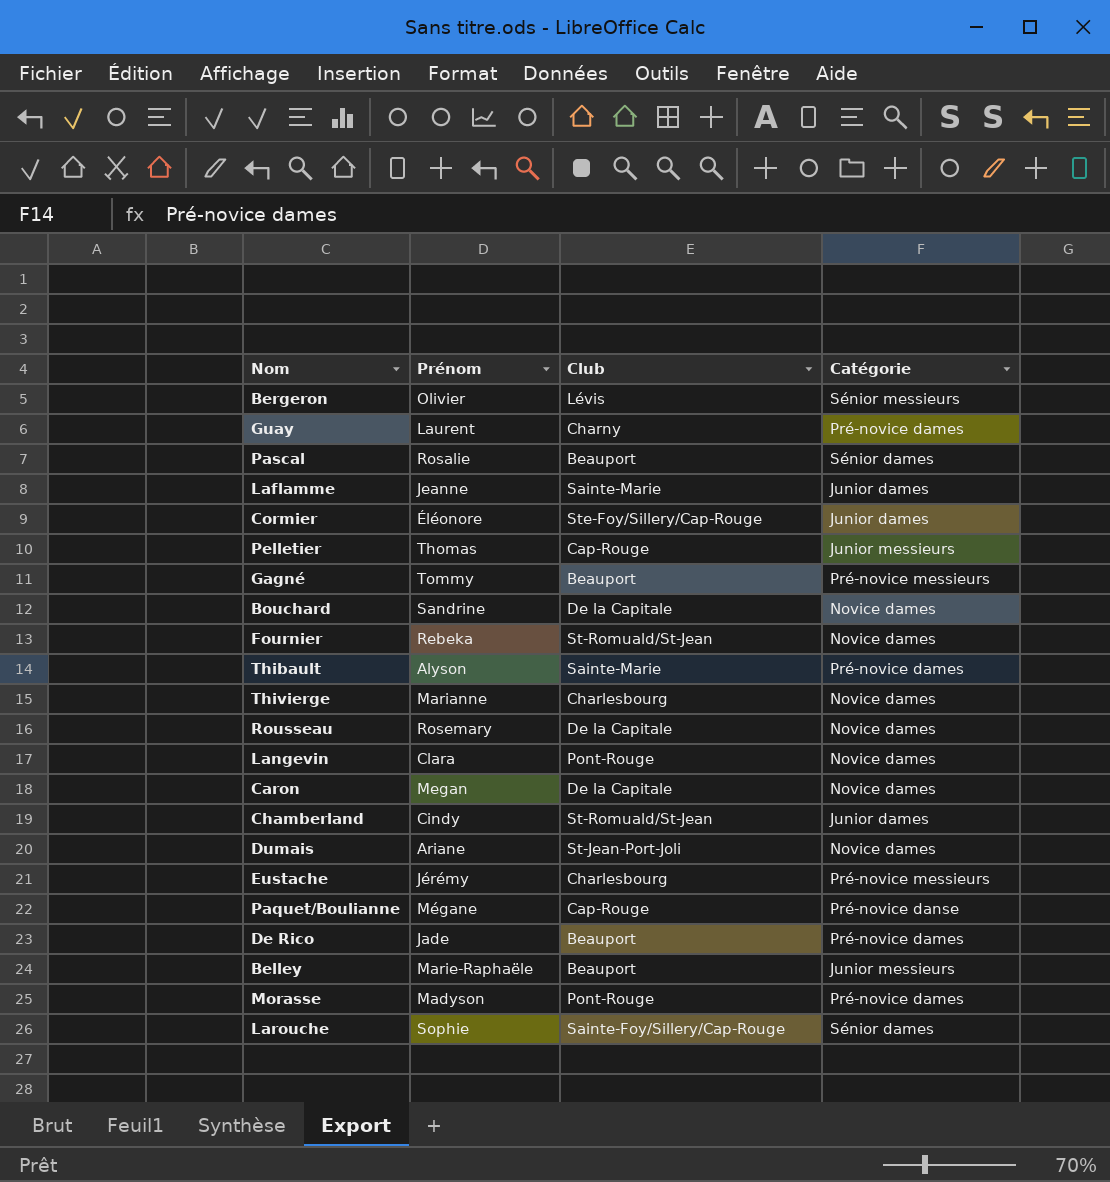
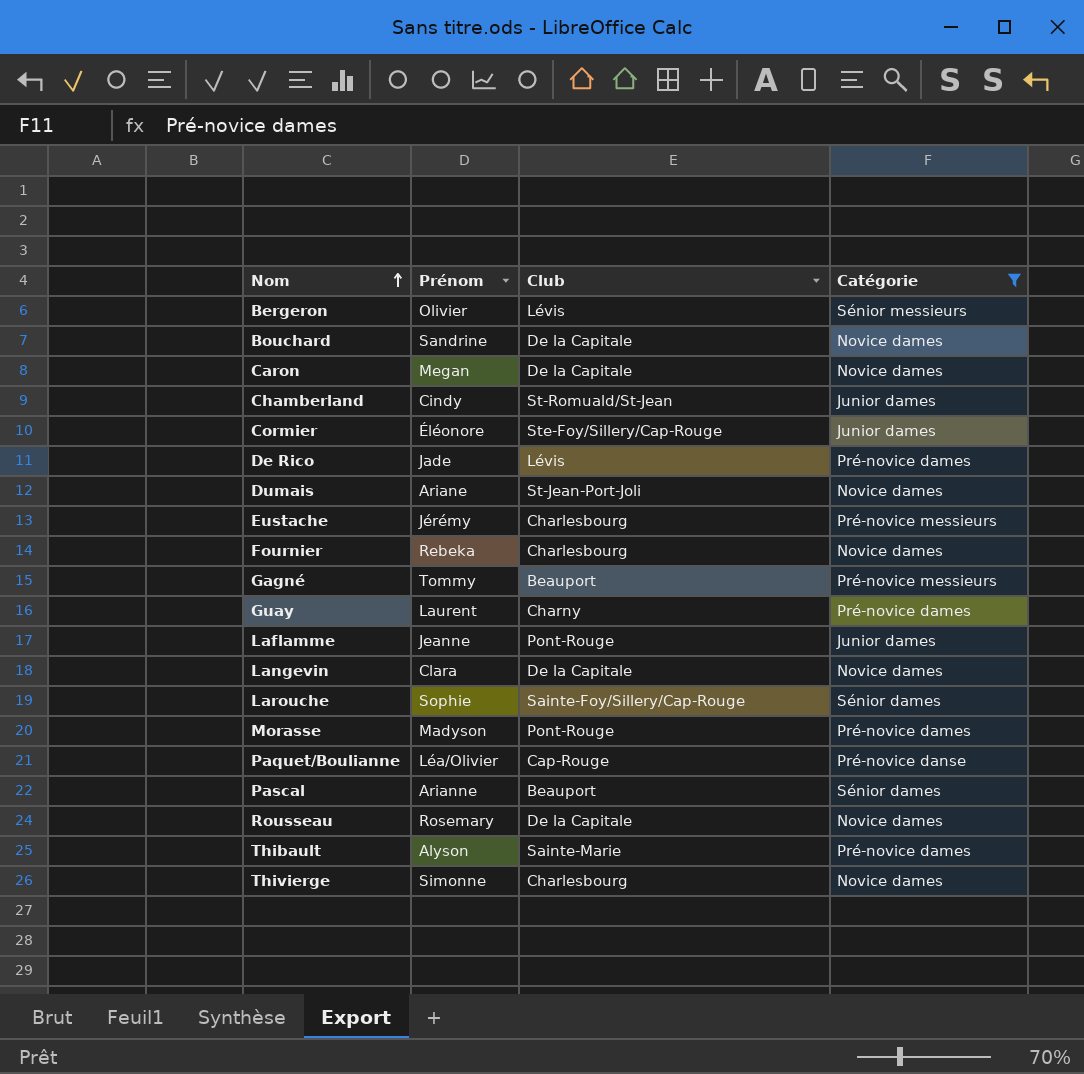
filter: none -> Catégorie != Junior messieurs
row order: none -> Nom ascending
De Rico | Club: Beauport -> Lévis
Fournier | Club: St-Romuald/St-Jean -> Charlesbourg
Laflamme | Club: Sainte-Marie -> Pont-Rouge
Langevin | Club: Pont-Rouge -> De la Capitale
Paquet/Boulianne | Prénom: Mégane -> Léa/Olivier
Pascal | Prénom: Rosalie -> Arianne
Thivierge | Prénom: Marianne -> Simonne

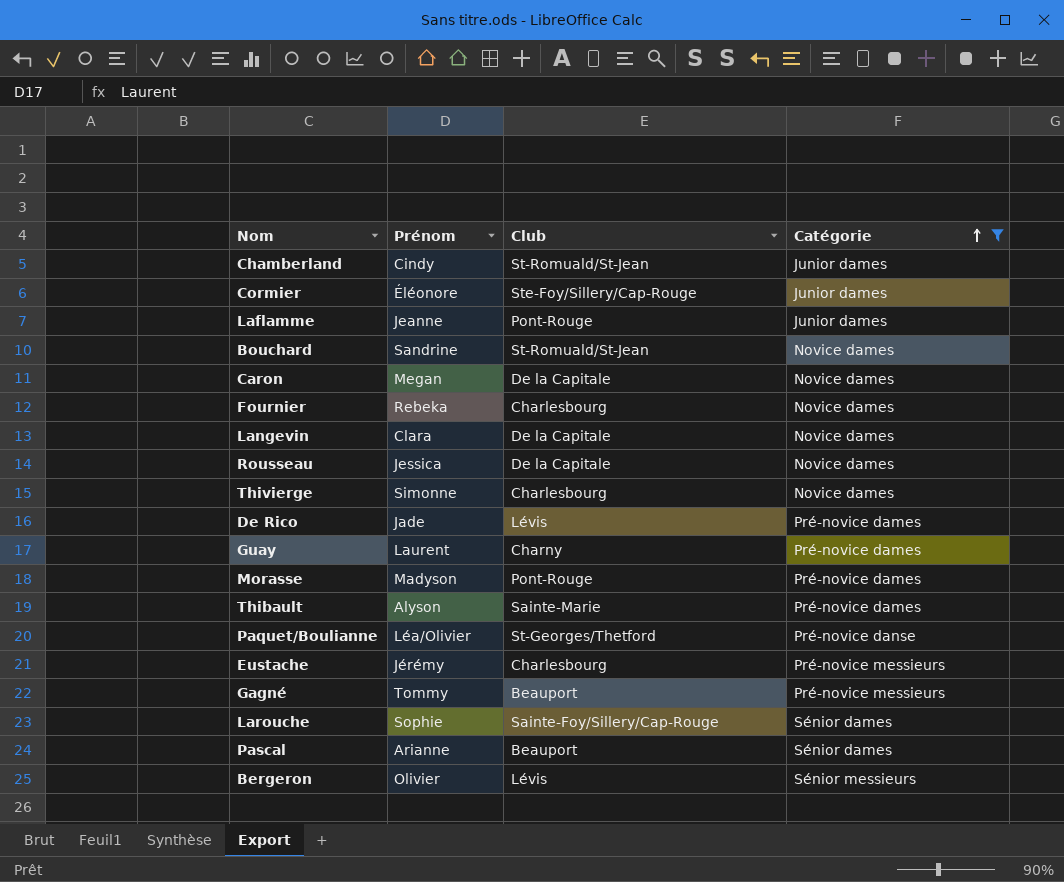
row order: Nom ascending -> Catégorie ascending
row Dumais: Ariane | St-Jean-Port-Joli | Novice dames -> none
Bouchard | Club: De la Capitale -> St-Romuald/St-Jean
Rousseau | Prénom: Rosemary -> Jessica
Paquet/Boulianne | Club: Cap-Rouge -> St-Georges/Thetford

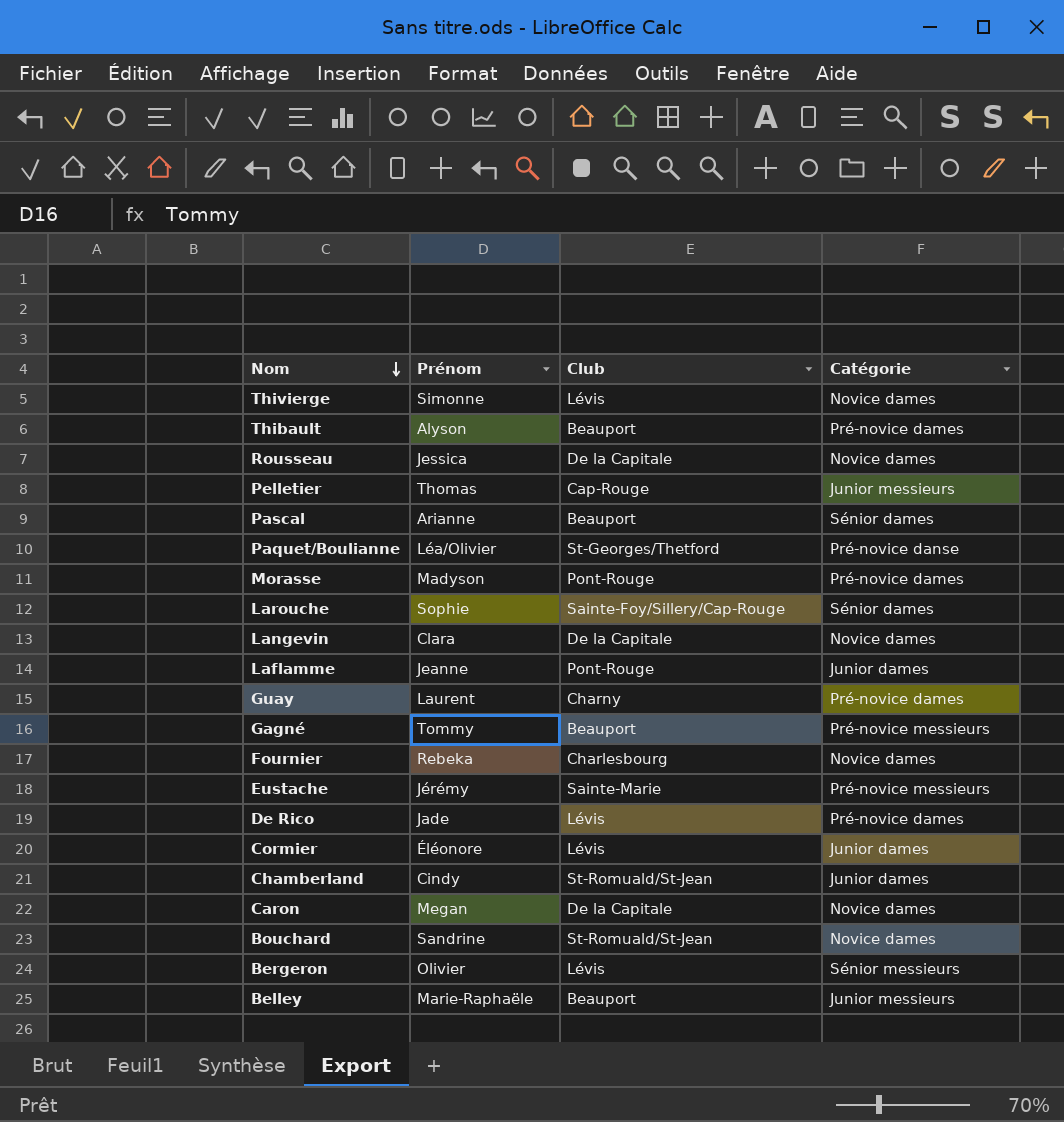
filter: Catégorie != Junior messieurs -> none
row order: Catégorie ascending -> Nom descending
Thivierge | Club: Charlesbourg -> Lévis
Thibault | Club: Sainte-Marie -> Beauport
Eustache | Club: Charlesbourg -> Sainte-Marie
Cormier | Club: Ste-Foy/Sillery/Cap-Rouge -> Lévis

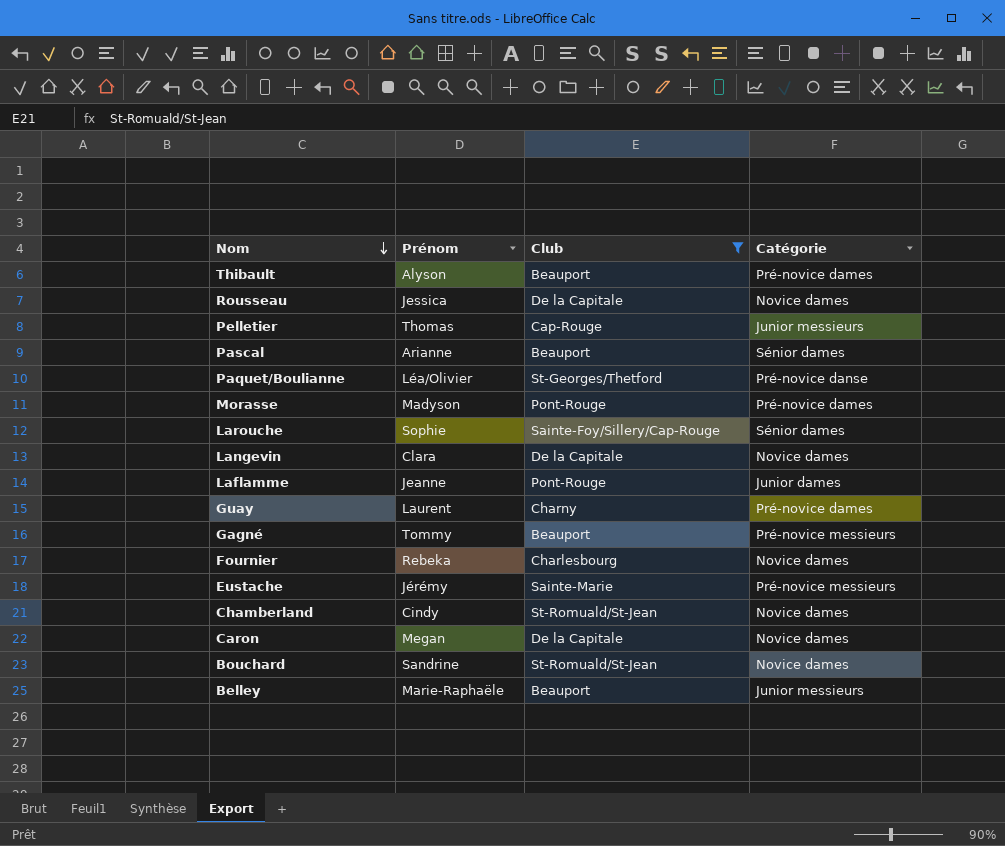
filter: none -> Club != Lévis
Chamberland | Catégorie: Junior dames -> Novice dames

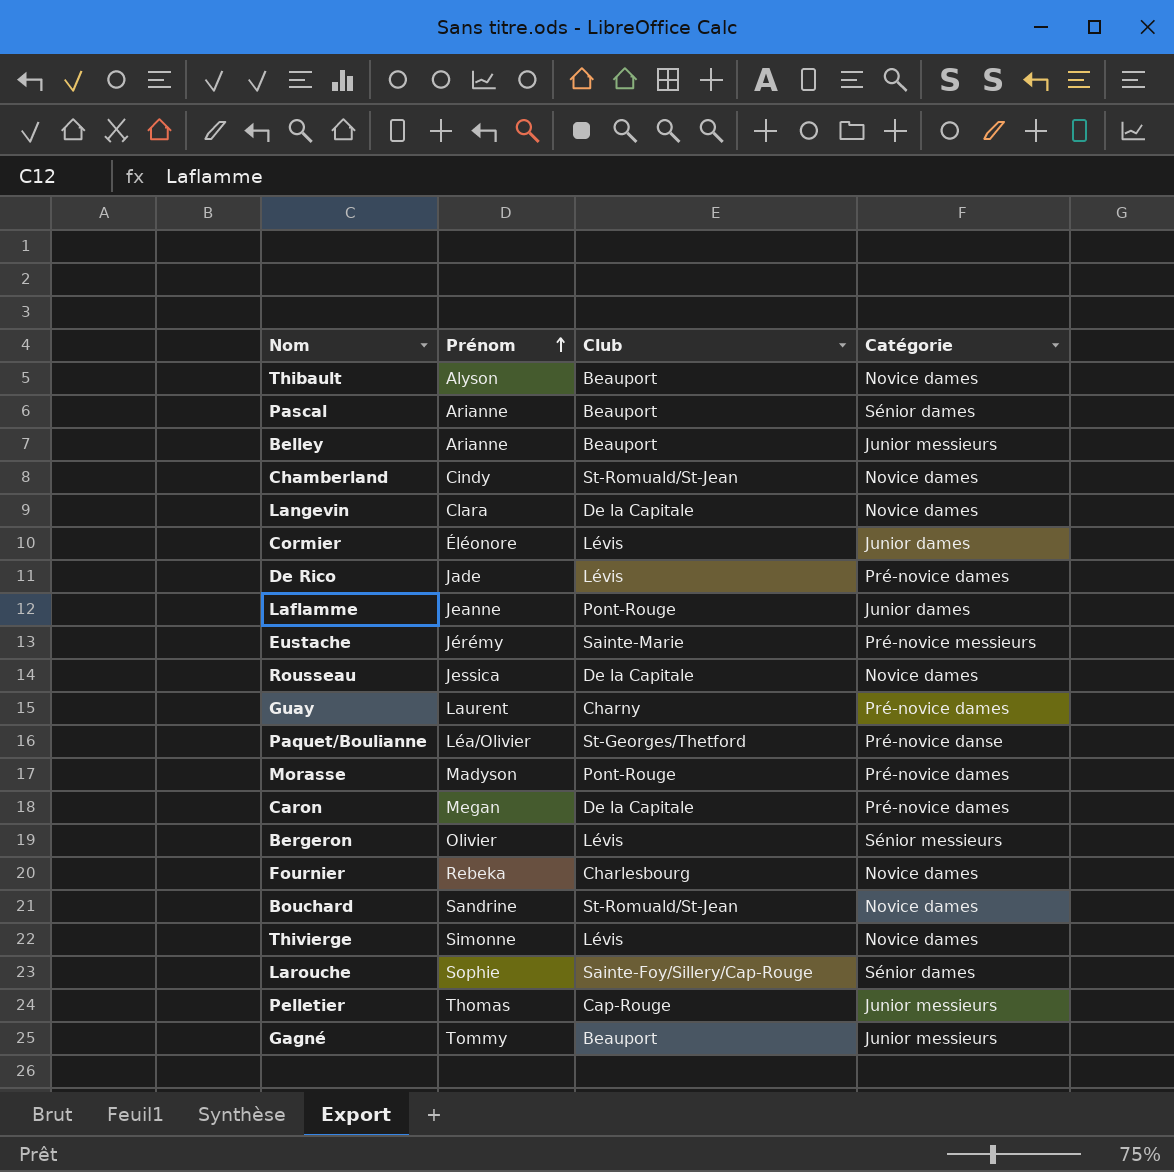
filter: Club != Lévis -> none
row order: Nom descending -> Prénom ascending
Thibault | Catégorie: Pré-novice dames -> Novice dames
Belley | Prénom: Marie-Raphaële -> Arianne
Caron | Catégorie: Novice dames -> Pré-novice dames
Gagné | Catégorie: Pré-novice messieurs -> Junior messieurs

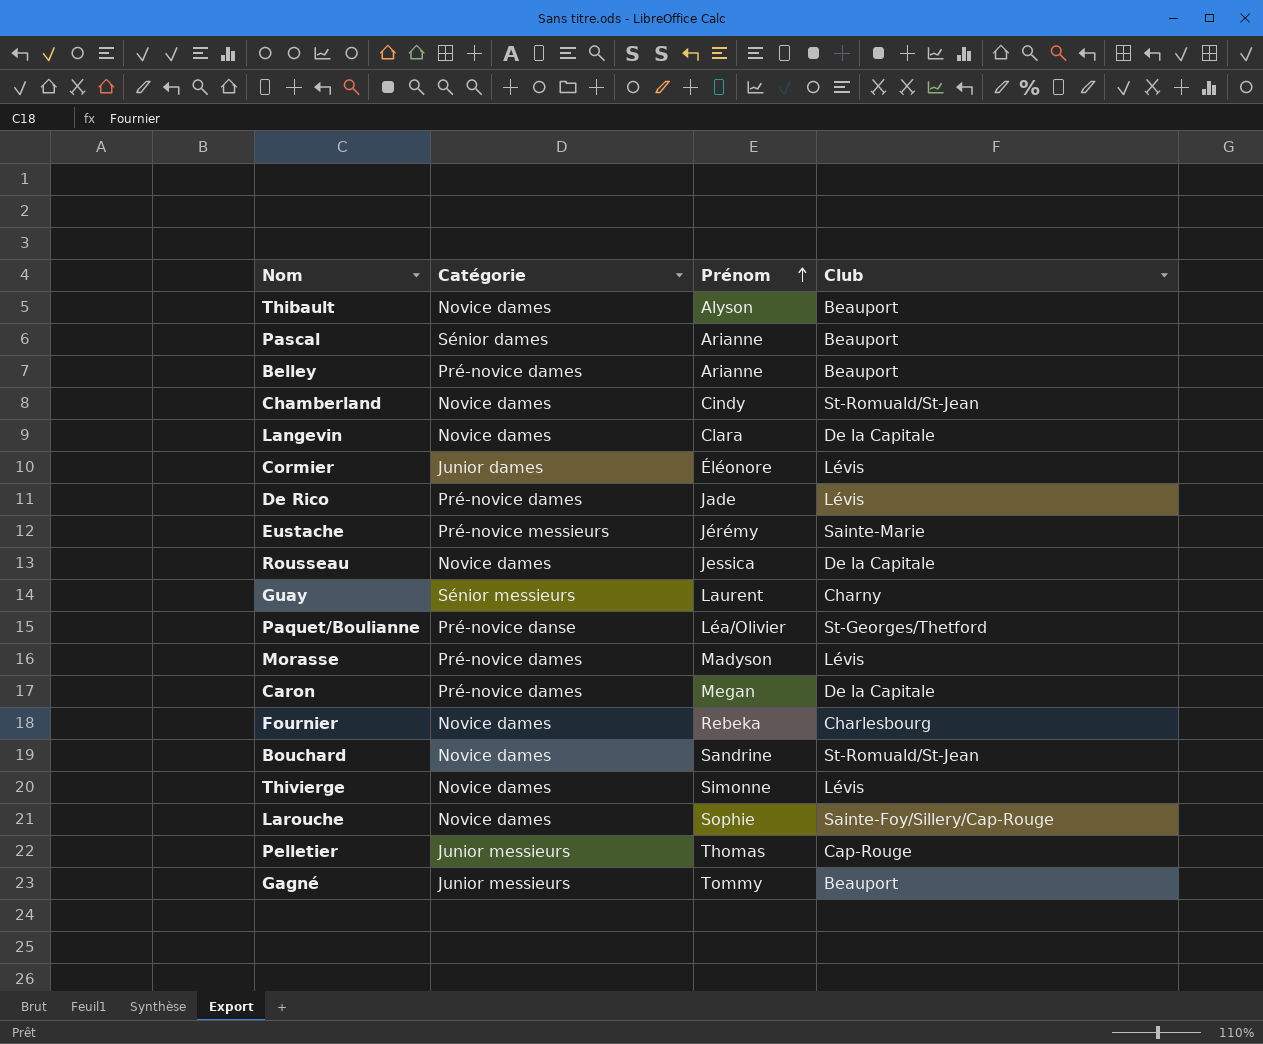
column Catégorie | position: 4 -> 2
row Laflamme: Jeanne | Pont-Rouge | Junior dames -> none
row Bergeron: Olivier | Lévis | Sénior messieurs -> none
Belley | Catégorie: Junior messieurs -> Pré-novice dames
Guay | Catégorie: Pré-novice dames -> Sénior messieurs
Morasse | Club: Pont-Rouge -> Lévis
Larouche | Catégorie: Sénior dames -> Novice dames

